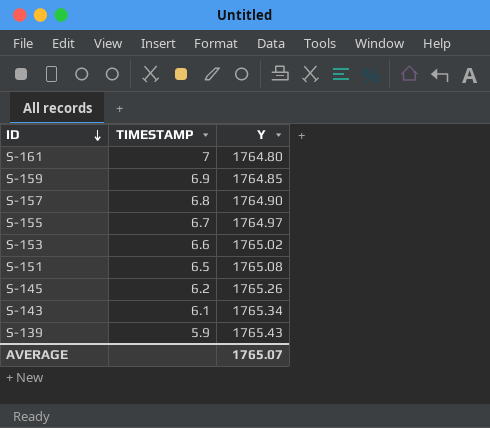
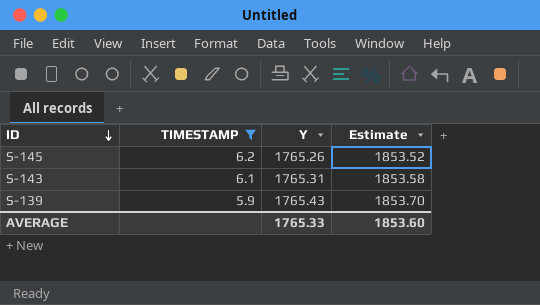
filter: none -> TIMESTAMP <= 6.2
column Estimate | formula: none -> [Y] * 1.05
S-143 | Y: 1765.34 -> 1765.31
AVERAGE | Y: 1765.07 -> 1765.33

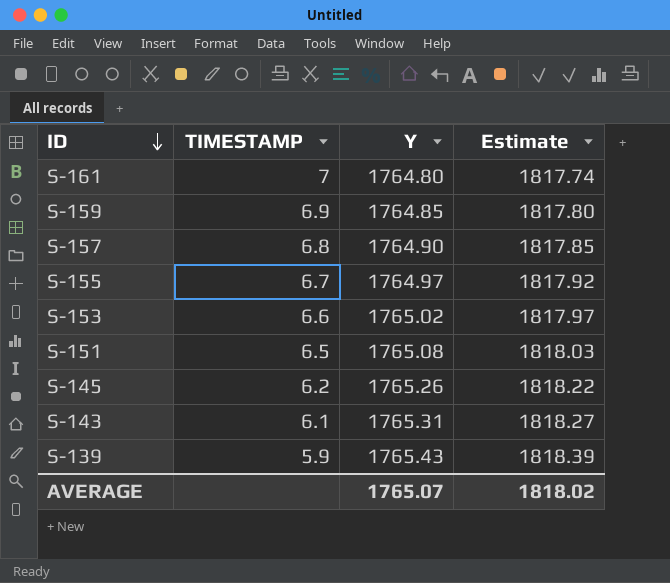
filter: TIMESTAMP <= 6.2 -> none
column Estimate | formula: [Y] * 1.05 -> [Y] * 1.03
AVERAGE | Y: 1765.33 -> 1765.07
AVERAGE | Estimate: 1853.60 -> 1818.02

